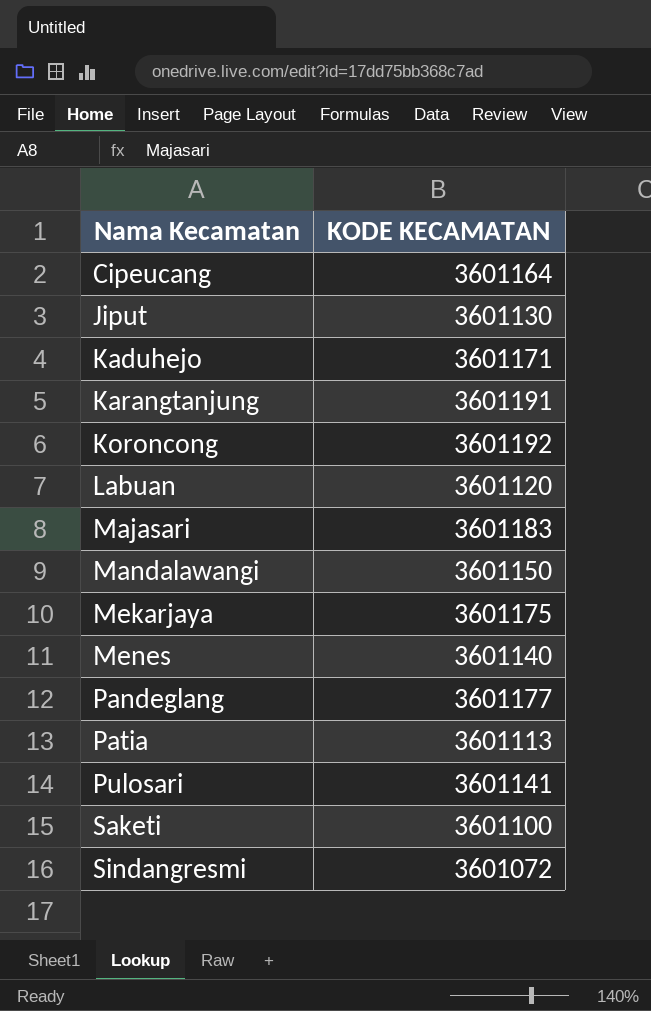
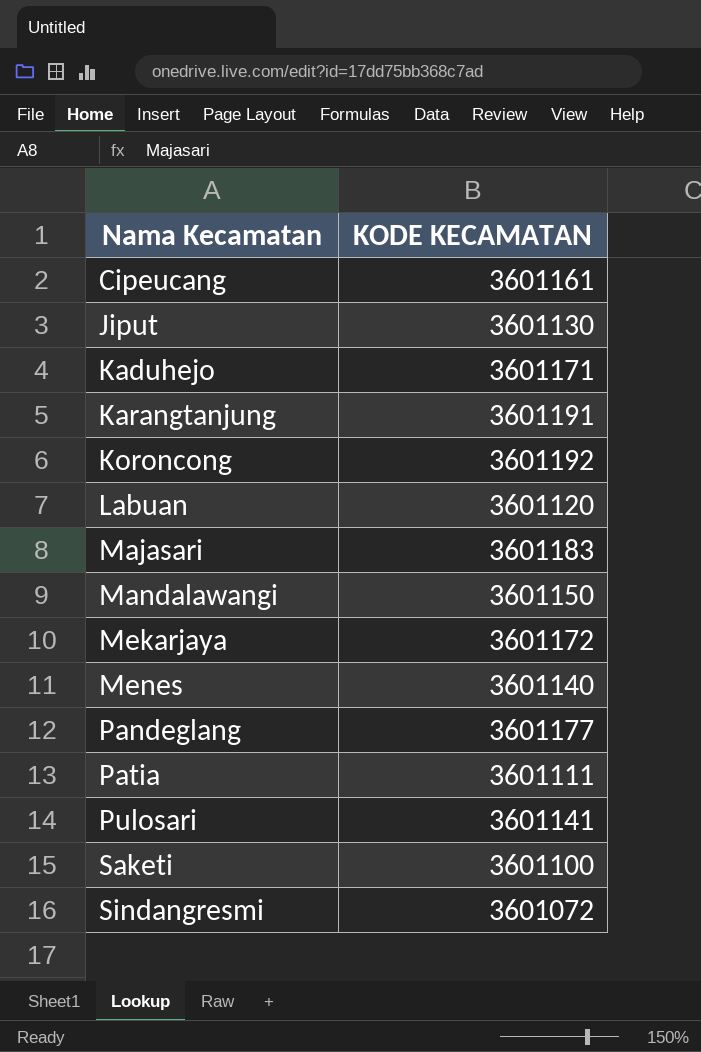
Cipeucang | KODE KECAMATAN: 3601164 -> 3601161
Mekarjaya | KODE KECAMATAN: 3601175 -> 3601172
Patia | KODE KECAMATAN: 3601113 -> 3601111

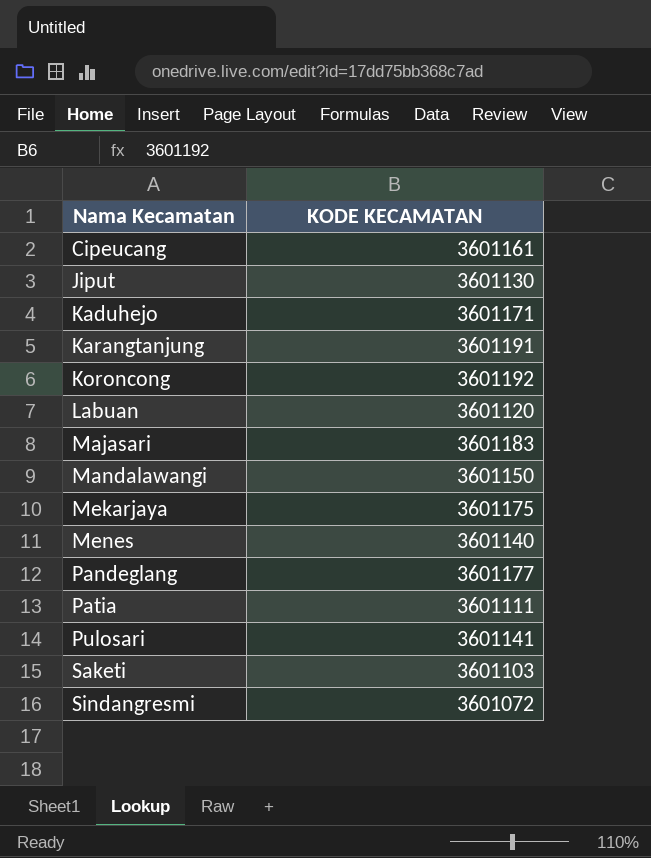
Mekarjaya | KODE KECAMATAN: 3601172 -> 3601175
Saketi | KODE KECAMATAN: 3601100 -> 3601103

